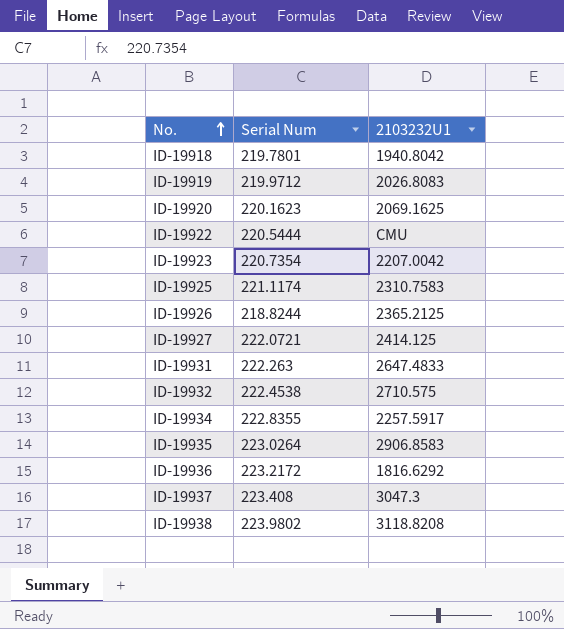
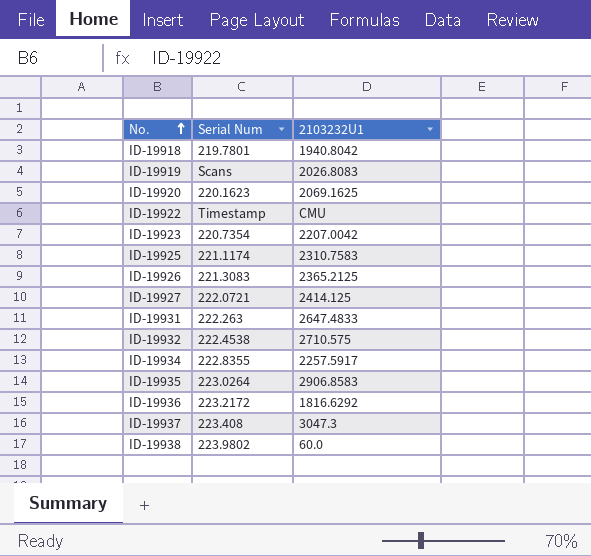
ID-19919 | Serial Num: 219.9712 -> Scans
ID-19922 | Serial Num: 220.5444 -> Timestamp
ID-19926 | Serial Num: 218.8244 -> 221.3083
ID-19938 | 2103232U1: 3118.8208 -> 60.0

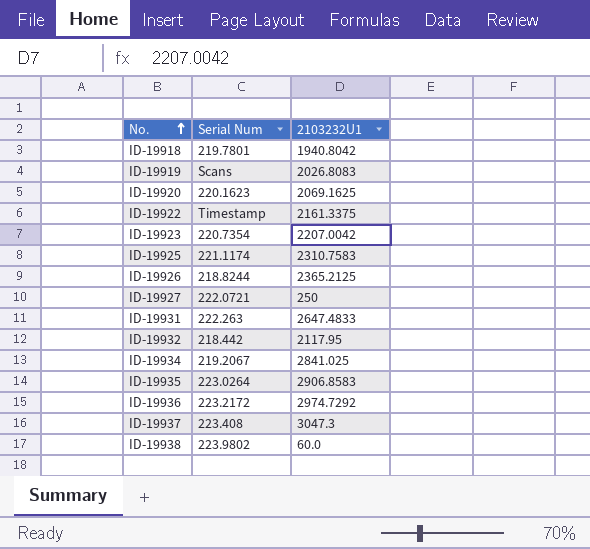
ID-19922 | 2103232U1: CMU -> 2161.3375
ID-19926 | Serial Num: 221.3083 -> 218.8244
ID-19927 | 2103232U1: 2414.125 -> 250
ID-19932 | Serial Num: 222.4538 -> 218.442
ID-19932 | 2103232U1: 2710.575 -> 2117.95
ID-19934 | Serial Num: 222.8355 -> 219.2067
ID-19934 | 2103232U1: 2257.5917 -> 2841.025
ID-19936 | 2103232U1: 1816.6292 -> 2974.7292

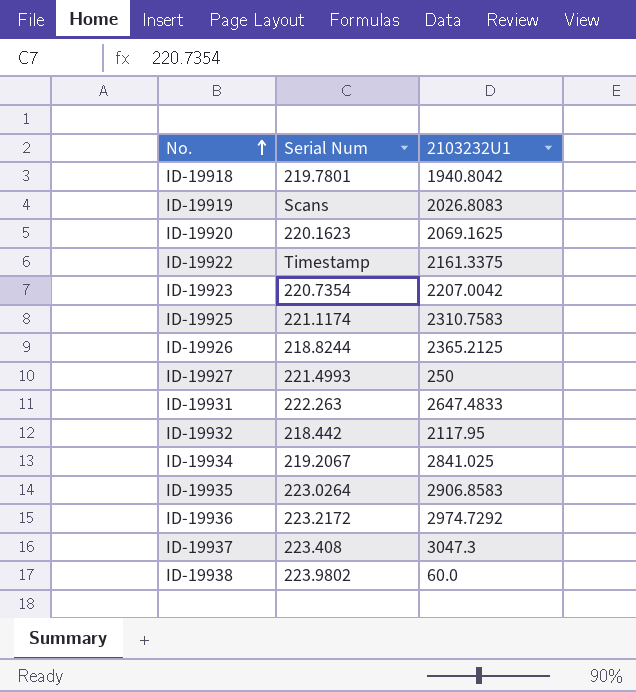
ID-19927 | Serial Num: 222.0721 -> 221.4993

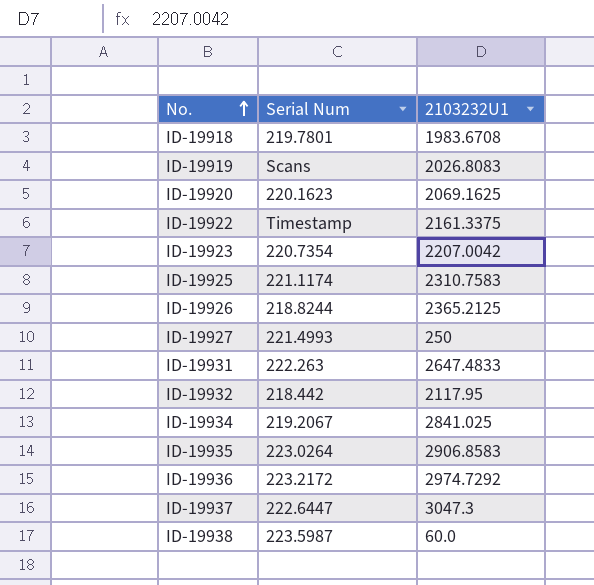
ID-19918 | 2103232U1: 1940.8042 -> 1983.6708
ID-19937 | Serial Num: 223.408 -> 222.6447
ID-19938 | Serial Num: 223.9802 -> 223.5987

